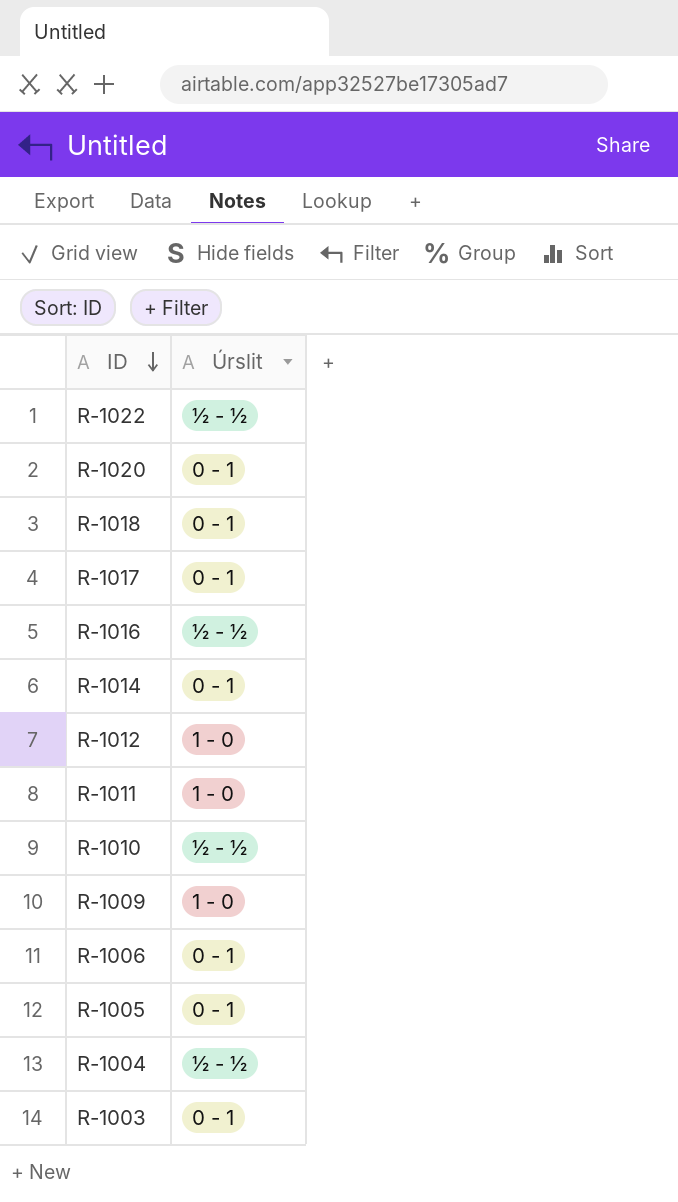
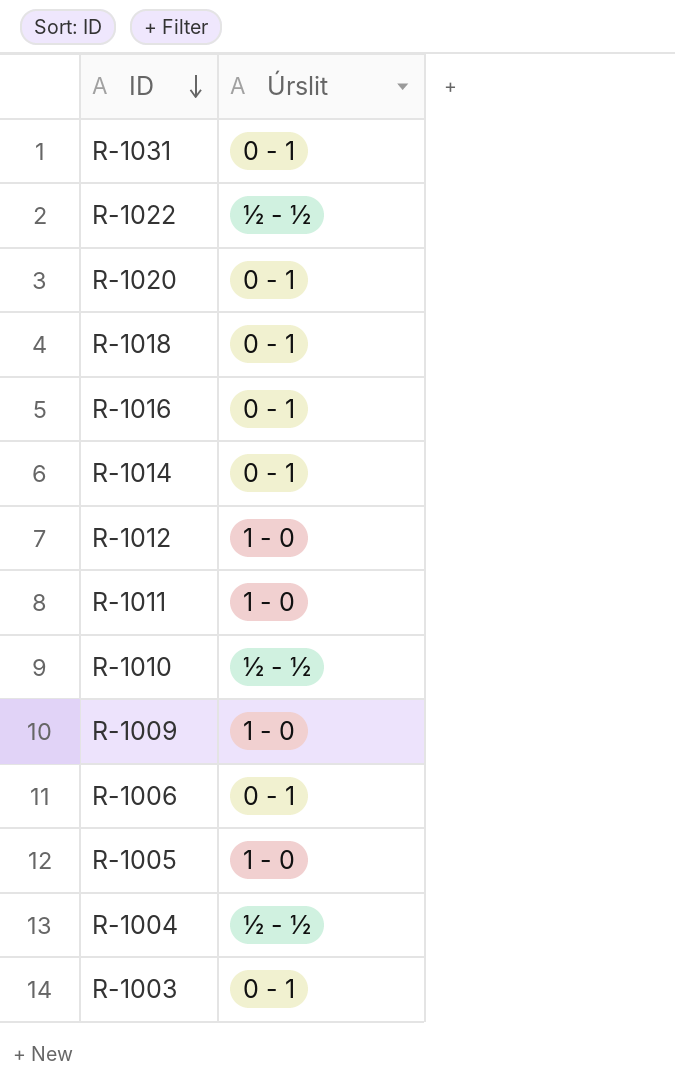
row R-1017: 0 - 1 -> none
row R-1031: none -> 0 - 1
R-1016 | Úrslit: ½ - ½ -> 0 - 1
R-1005 | Úrslit: 0 - 1 -> 1 - 0

